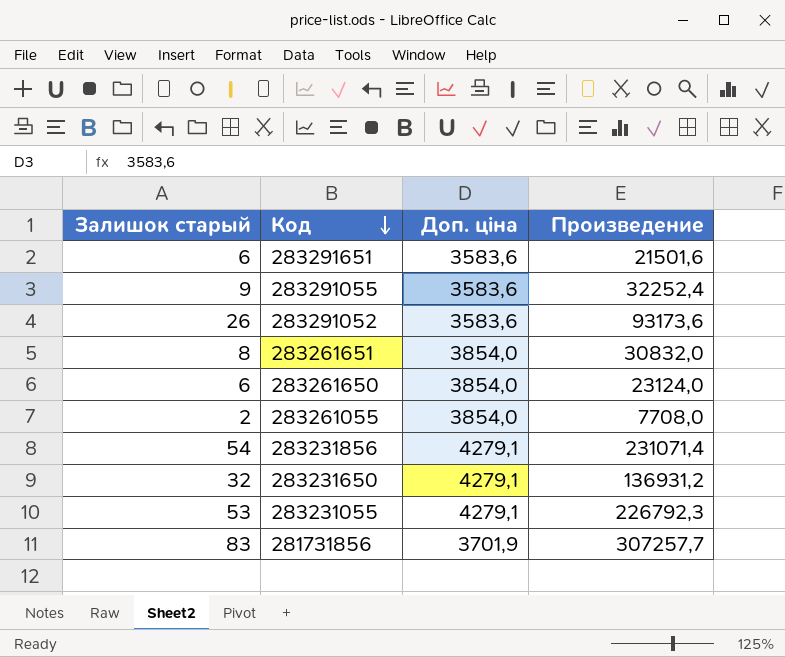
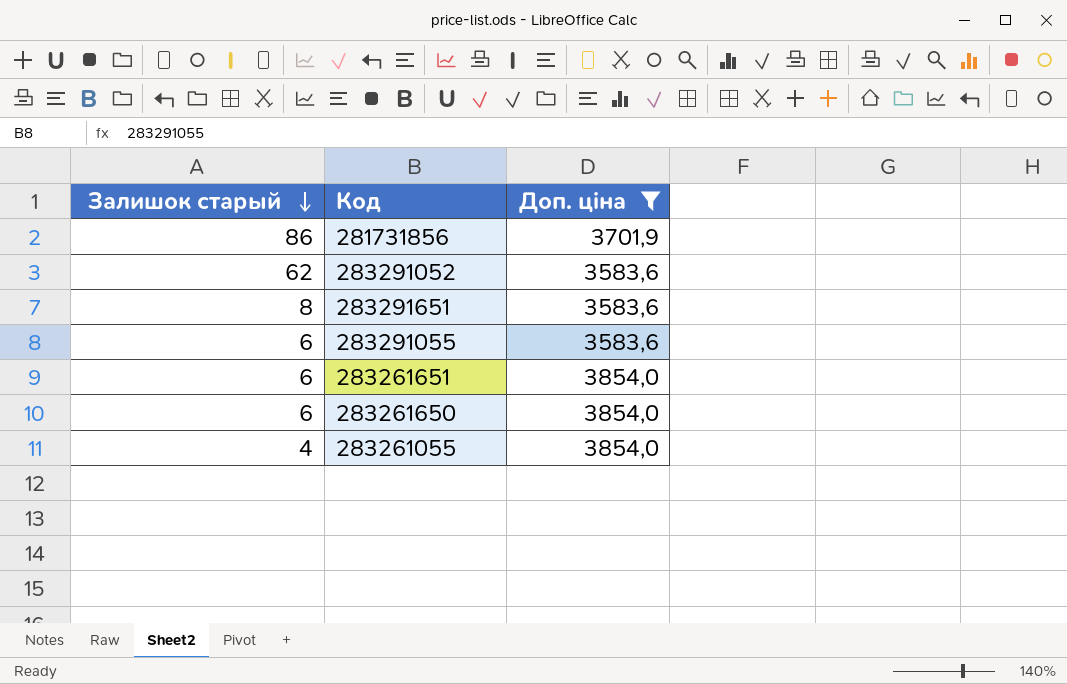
filter: none -> Доп. ціна != 4279,1
row order: Код descending -> Залишок старый descending
column Произведение | formula: [Залишок старый] * [Доп. ціна] -> none
281731856 | Залишок старый: 83 -> 86
283291052 | Залишок старый: 26 -> 62
283291651 | Залишок старый: 6 -> 8
283291055 | Залишок старый: 9 -> 6
283261651 | Залишок старый: 8 -> 6
283261055 | Залишок старый: 2 -> 4

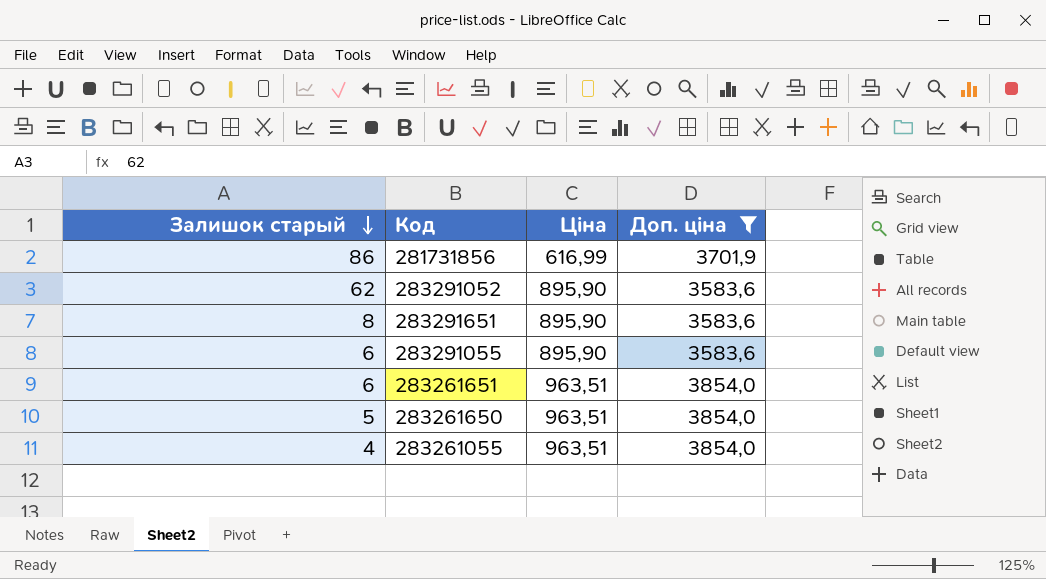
column Ціна | position: none -> 3
283261650 | Залишок старый: 6 -> 5

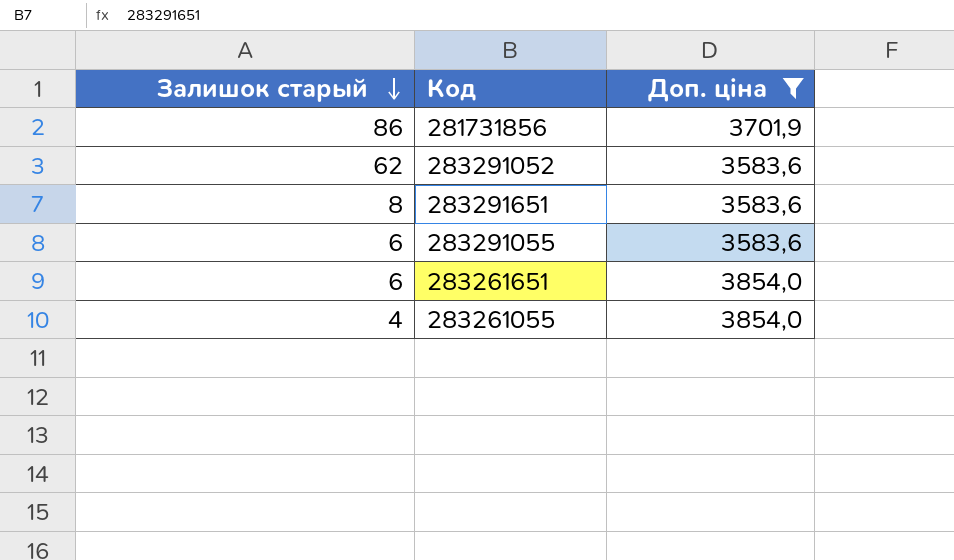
column Ціна | position: 3 -> none
row 283261650: 5 | 963,51 | 3854,0 -> none

